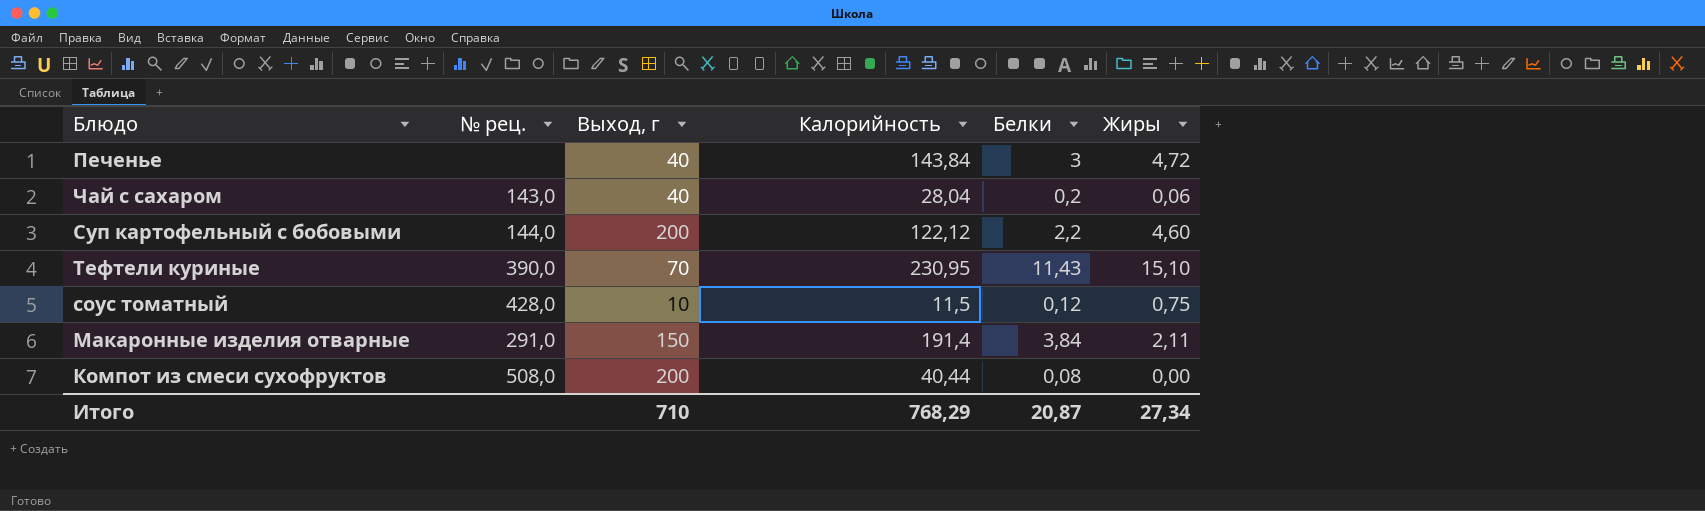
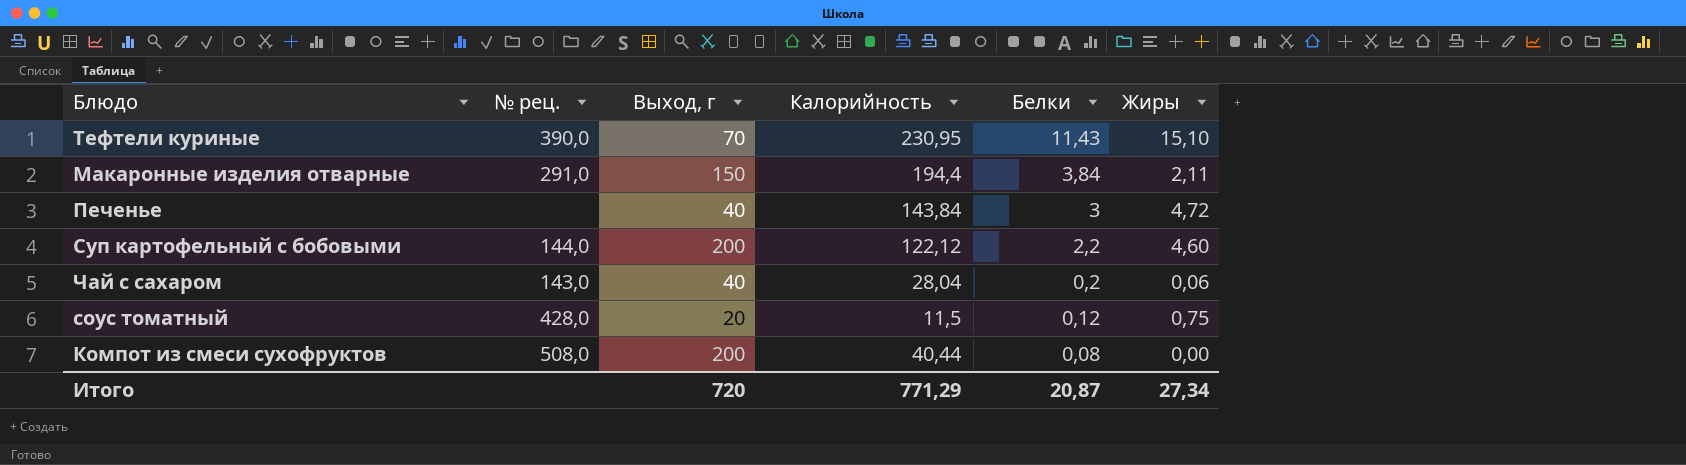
row order: none -> Белки descending
Макаронные изделия отварные | Калорийность: 191,4 -> 194,4
соус томатный | Выход, г: 10 -> 20
Итого | Выход, г: 710 -> 720
Итого | Калорийность: 768,29 -> 771,29

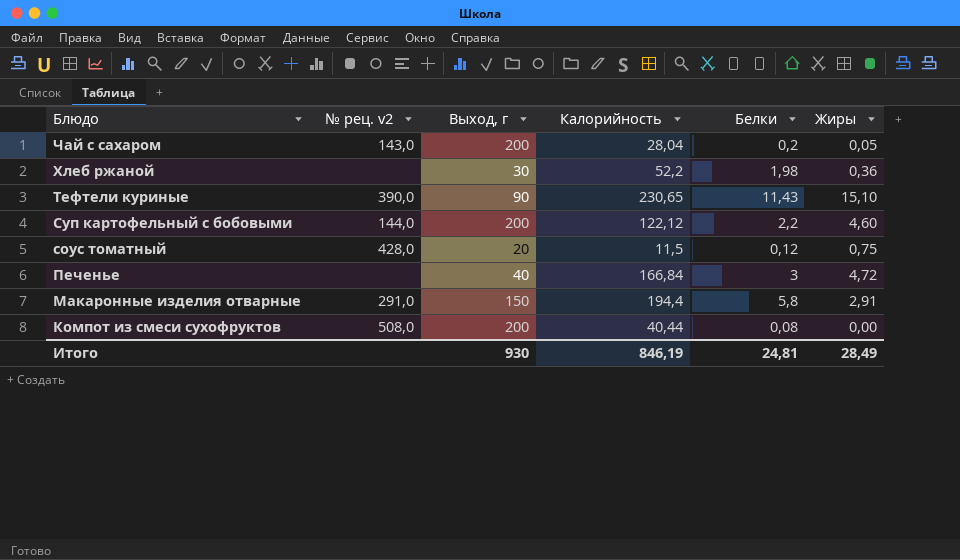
row order: Белки descending -> Блюдо descending
column name: № рец. -> № рец. v2
Чай с сахаром | Выход, г: 40 -> 200
Чай с сахаром | Жиры: 0,06 -> 0,05
row Хлеб ржаной: none -> none | 30 | 52,2 | 1,98 | 0,36
Тефтели куриные | Выход, г: 70 -> 90
Тефтели куриные | Калорийность: 230,95 -> 230,65
Печенье | Калорийность: 143,84 -> 166,84
Макаронные изделия отварные | Белки: 3,84 -> 5,8
Макаронные изделия отварные | Жиры: 2,11 -> 2,91
Итого | Выход, г: 720 -> 930
Итого | Калорийность: 771,29 -> 846,19
Итого | Белки: 20,87 -> 24,81
Итого | Жиры: 27,34 -> 28,49

